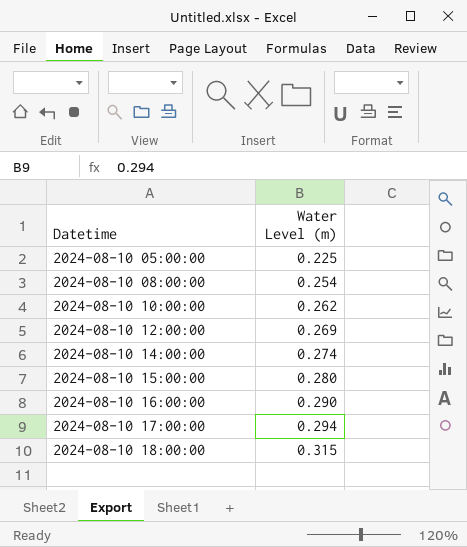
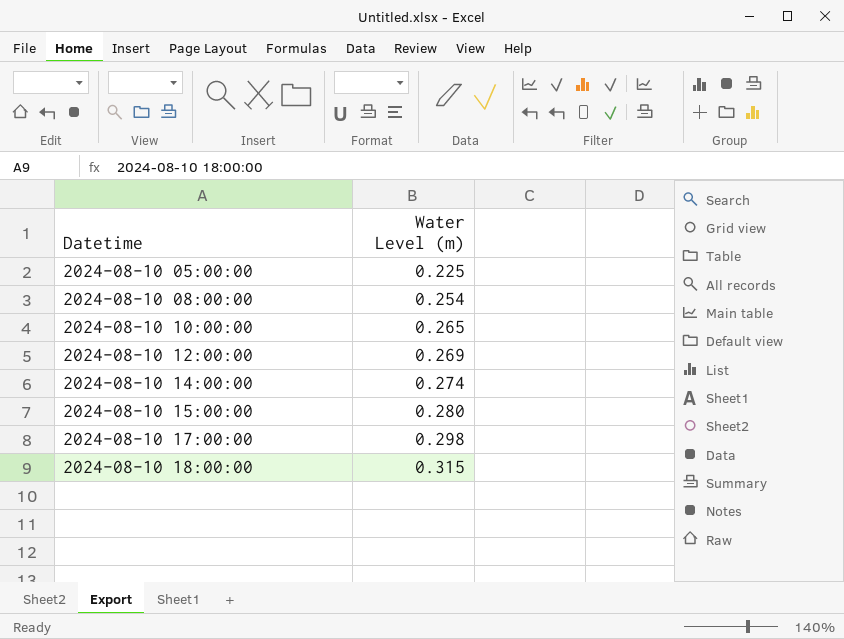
row 2024-08-10 16:00:00: 0.290 -> none
2024-08-10 10:00:00 | Water Level (m): 0.262 -> 0.265
2024-08-10 17:00:00 | Water Level (m): 0.294 -> 0.298

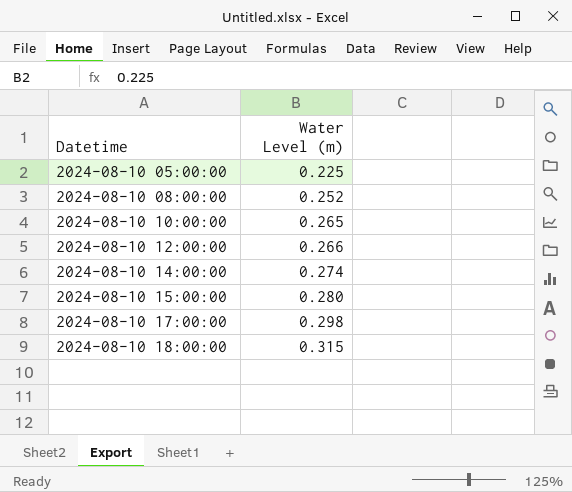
2024-08-10 08:00:00 | Water Level (m): 0.254 -> 0.252
2024-08-10 12:00:00 | Water Level (m): 0.269 -> 0.266

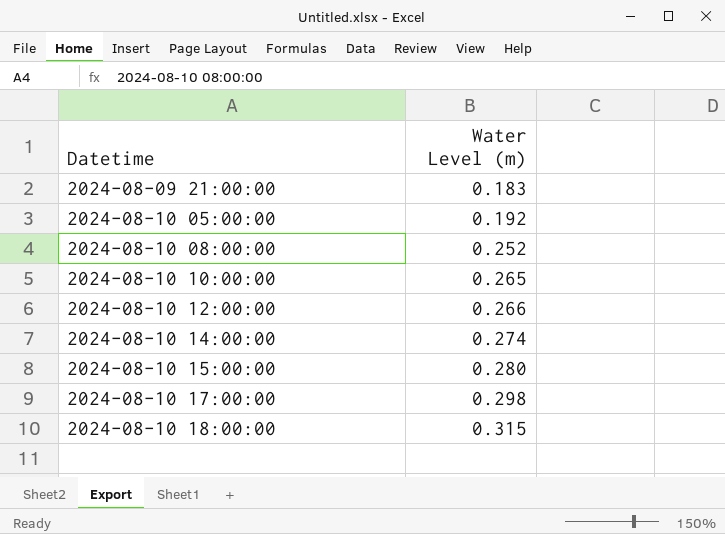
row 2024-08-09 21:00:00: none -> 0.183
2024-08-10 05:00:00 | Water Level (m): 0.225 -> 0.192

